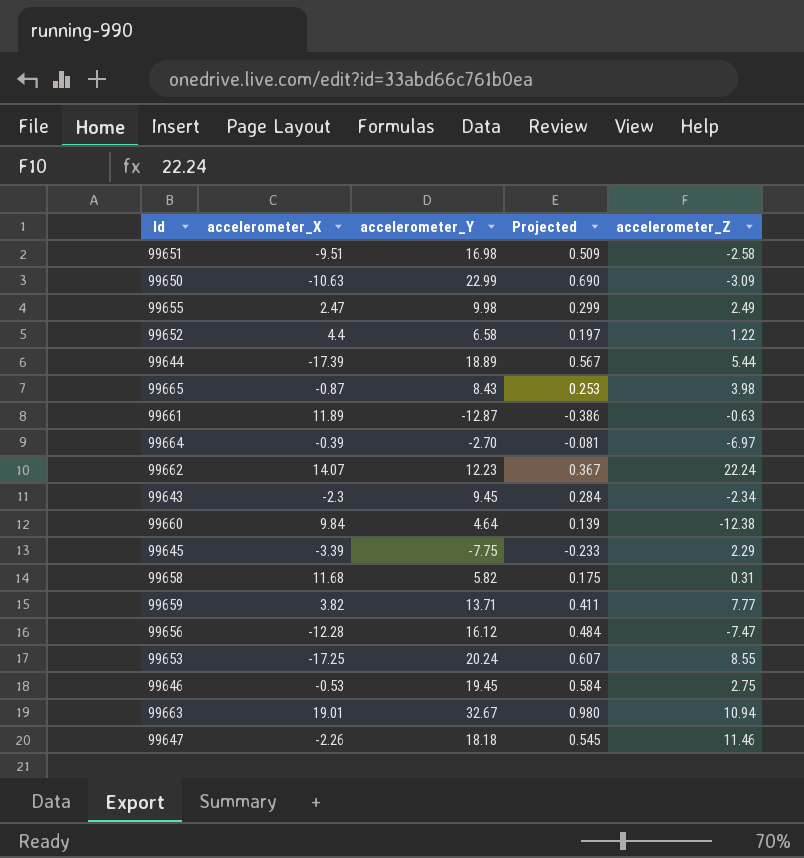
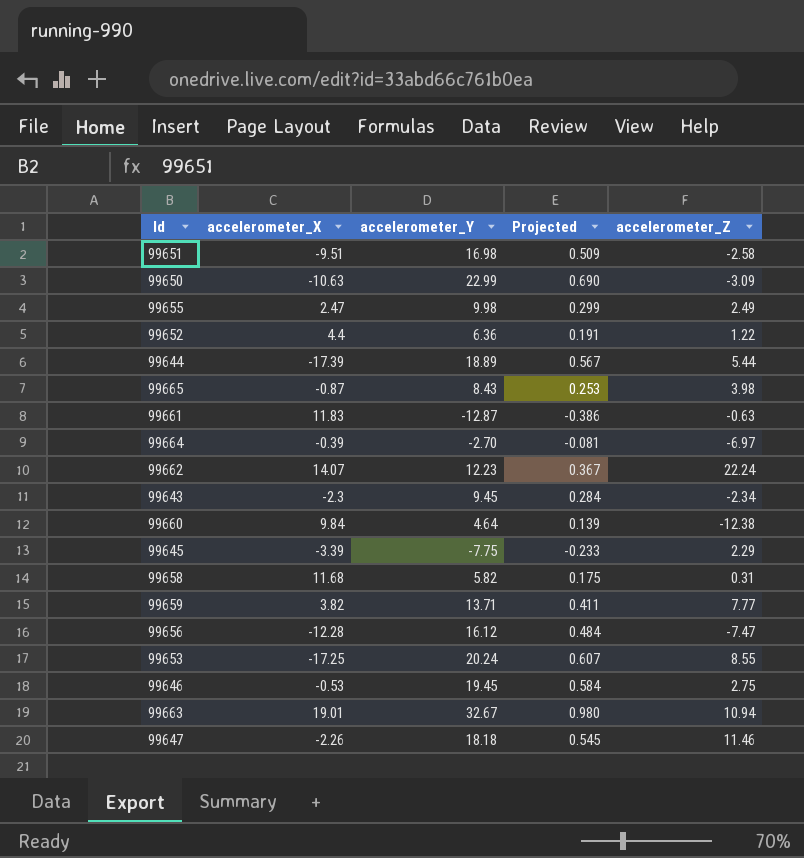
99652 | accelerometer_Y: 6.58 -> 6.36
99652 | Projected: 0.197 -> 0.191
99661 | accelerometer_X: 11.89 -> 11.83

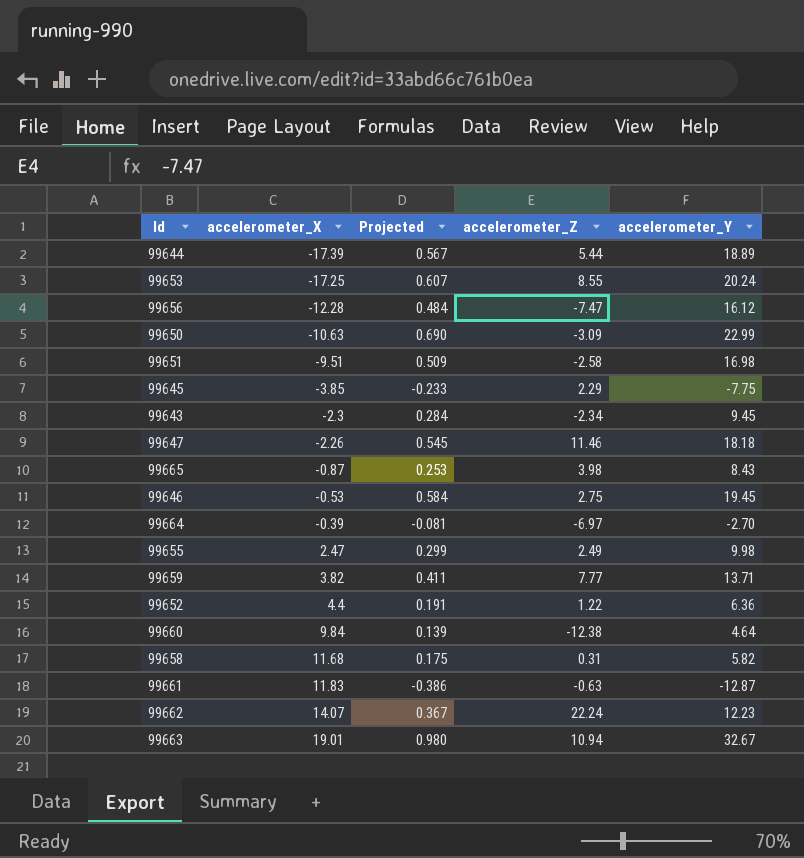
row order: none -> accelerometer_X ascending
column accelerometer_Y | position: 3 -> 5
99645 | accelerometer_X: -3.39 -> -3.85

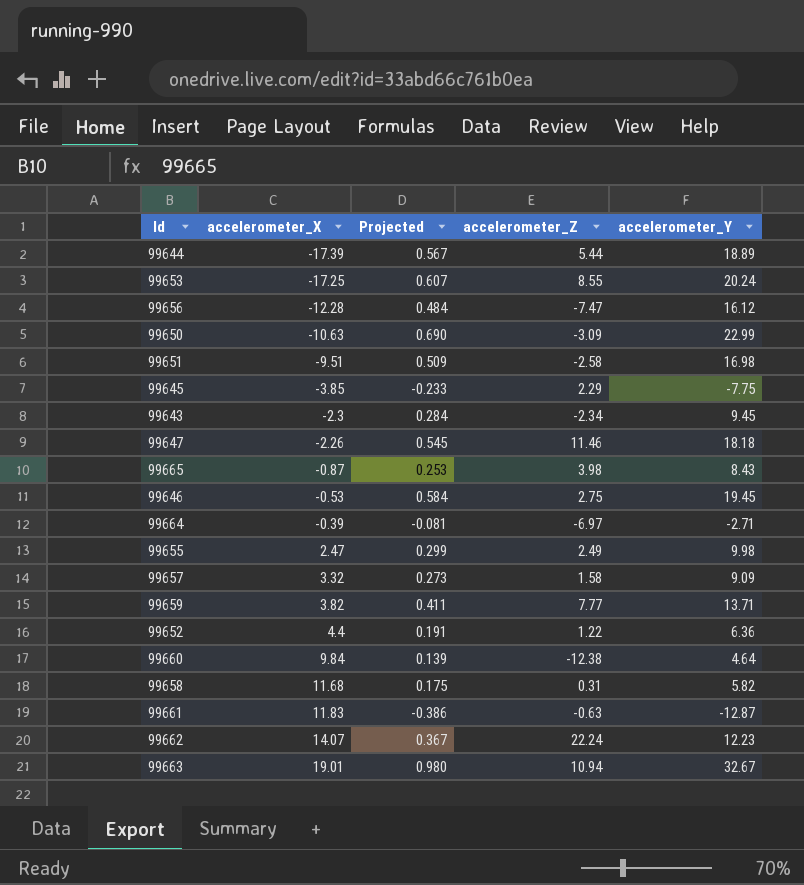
99664 | accelerometer_Y: -2.70 -> -2.71
row 99657: none -> 3.32 | 0.273 | 1.58 | 9.09

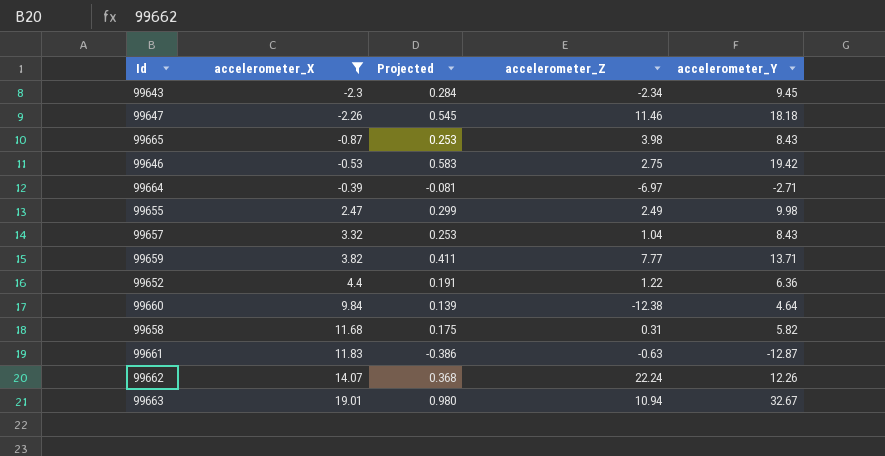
filter: none -> accelerometer_X >= -2.3
99646 | Projected: 0.584 -> 0.583
99646 | accelerometer_Y: 19.45 -> 19.42
99657 | Projected: 0.273 -> 0.253
99657 | accelerometer_Z: 1.58 -> 1.04
99657 | accelerometer_Y: 9.09 -> 8.43
99662 | Projected: 0.367 -> 0.368
99662 | accelerometer_Y: 12.23 -> 12.26

